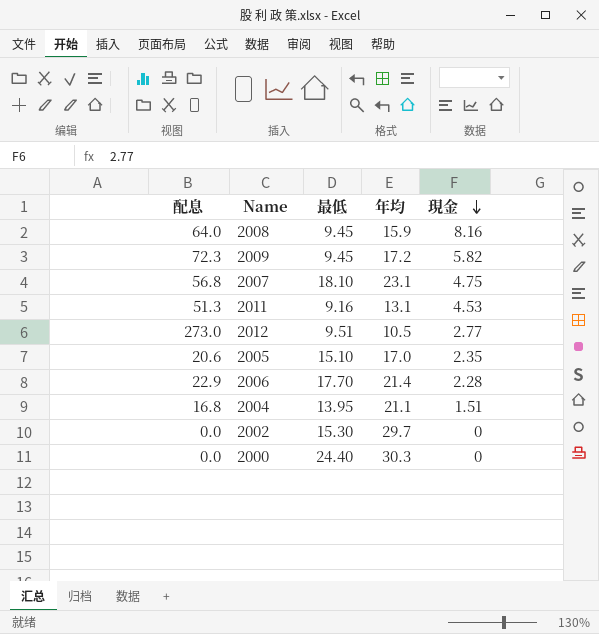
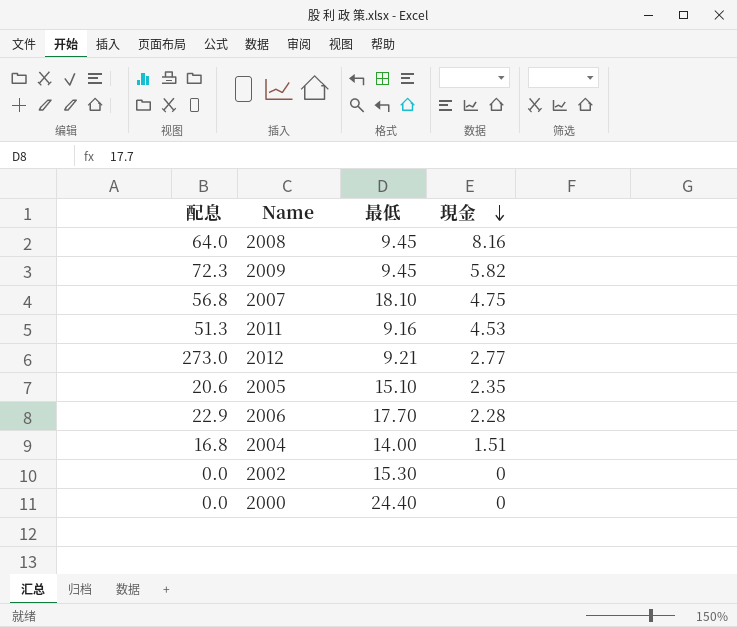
column 年均 | position: 4 -> none
2012 | 最低: 9.51 -> 9.21
2004 | 最低: 13.95 -> 14.00

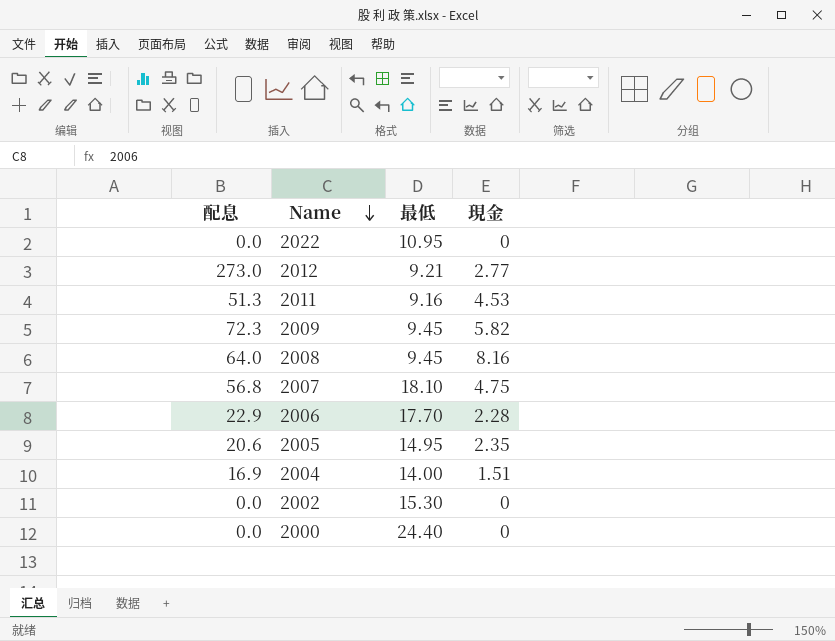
row order: 現金 descending -> Name descending
row 2022: none -> 0.0 | 10.95 | 0
2005 | 最低: 15.10 -> 14.95
2004 | 配息: 16.8 -> 16.9

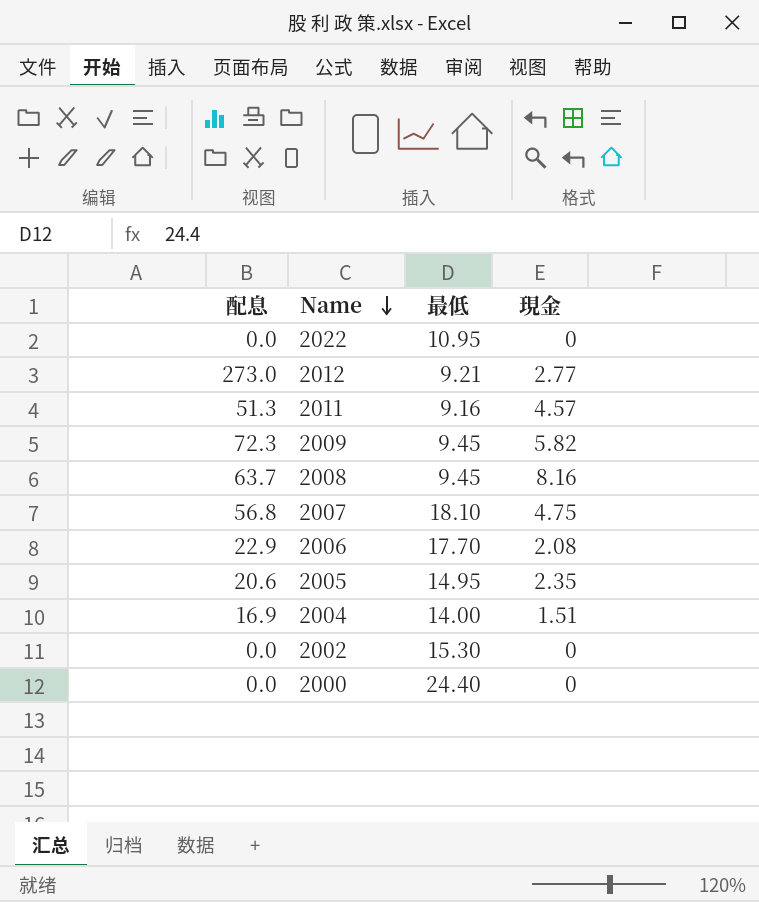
2011 | 現金: 4.53 -> 4.57
2008 | 配息: 64.0 -> 63.7
2006 | 現金: 2.28 -> 2.08

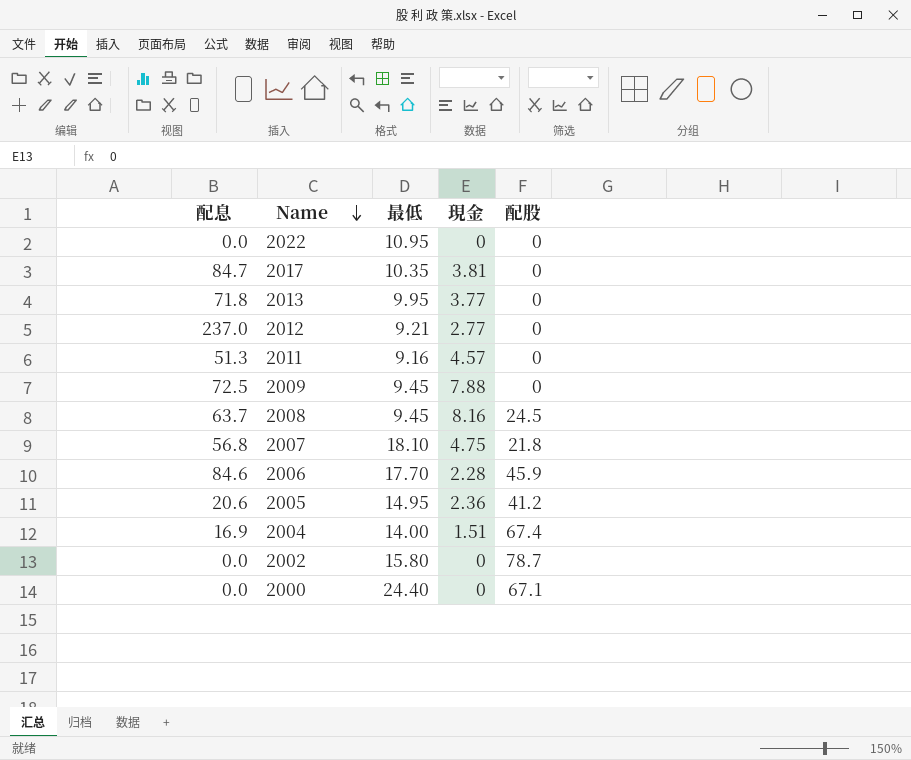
column 配股 | position: none -> 5
row 2017: none -> 84.7 | 10.35 | 3.81 | 0
row 2013: none -> 71.8 | 9.95 | 3.77 | 0
2012 | 配息: 273.0 -> 237.0
2009 | 配息: 72.3 -> 72.5
2009 | 現金: 5.82 -> 7.88
2006 | 配息: 22.9 -> 84.6
2006 | 現金: 2.08 -> 2.28
2005 | 現金: 2.35 -> 2.36
2002 | 最低: 15.30 -> 15.80

